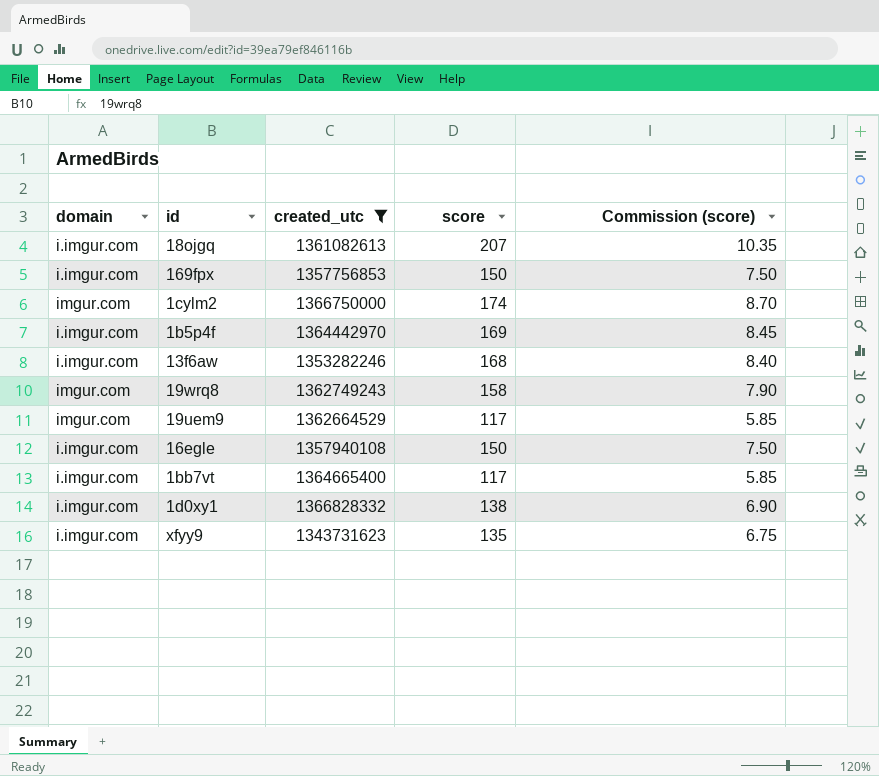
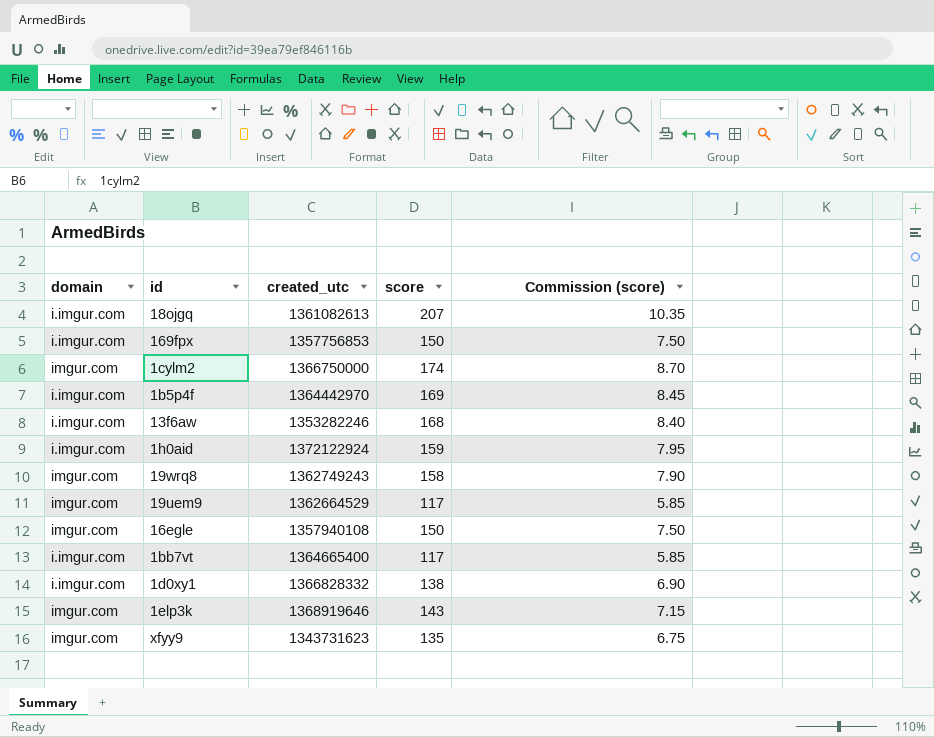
filter: created_utc <= 1366828332 -> none
16egle | domain: i.imgur.com -> imgur.com
xfyy9 | domain: i.imgur.com -> imgur.com

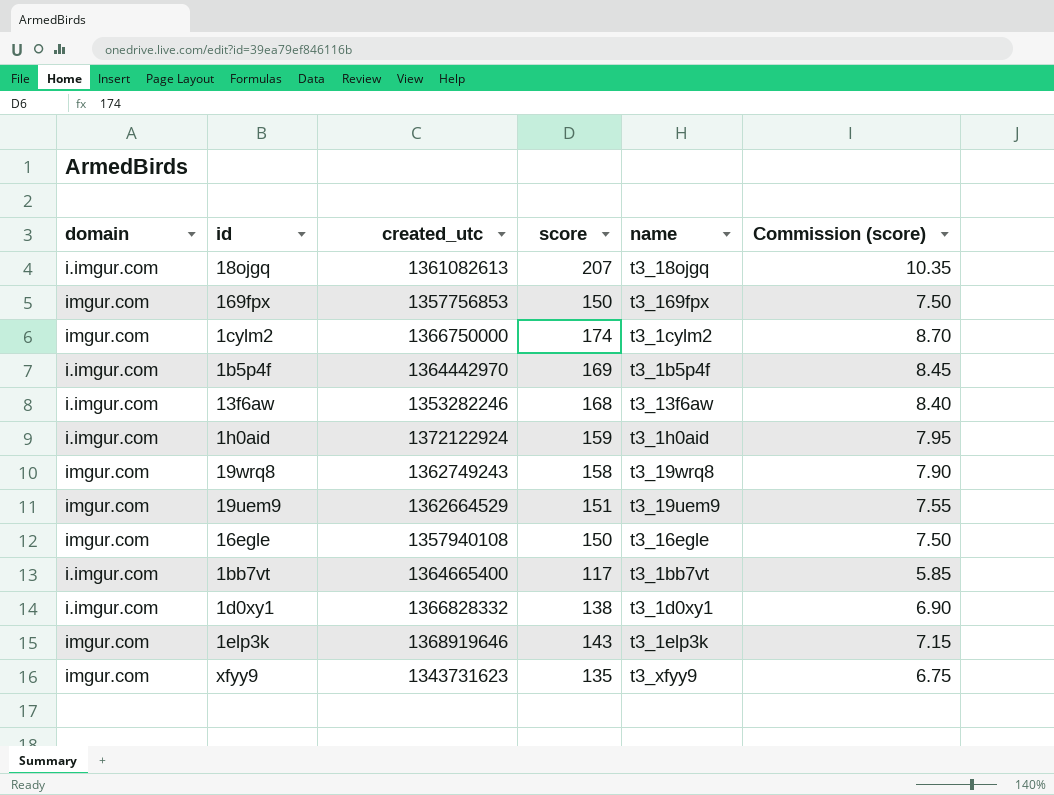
column name | position: none -> 5
169fpx | domain: i.imgur.com -> imgur.com
19uem9 | score: 117 -> 151
19uem9 | Commission (score): 5.85 -> 7.55

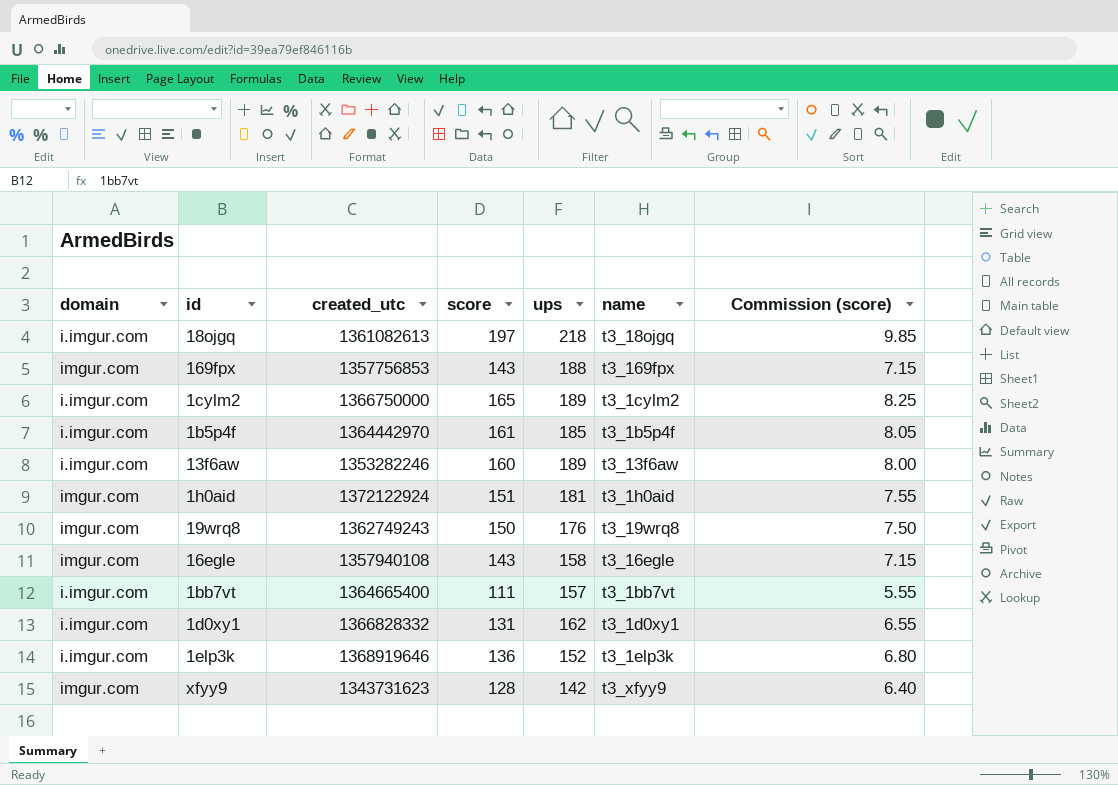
column ups | position: none -> 5
row 19uem9: imgur.com | 1362664529 | 151 | t3_19uem9 | 7.55 -> none
18ojgq | score: 207 -> 197
18ojgq | Commission (score): 10.35 -> 9.85
169fpx | score: 150 -> 143
169fpx | Commission (score): 7.50 -> 7.15
1cylm2 | domain: imgur.com -> i.imgur.com
1cylm2 | score: 174 -> 165
1cylm2 | Commission (score): 8.70 -> 8.25
1b5p4f | score: 169 -> 161
1b5p4f | Commission (score): 8.45 -> 8.05
13f6aw | score: 168 -> 160
13f6aw | Commission (score): 8.40 -> 8.00
1h0aid | domain: i.imgur.com -> imgur.com
1h0aid | score: 159 -> 151
1h0aid | Commission (score): 7.95 -> 7.55
19wrq8 | score: 158 -> 150
19wrq8 | Commission (score): 7.90 -> 7.50
16egle | score: 150 -> 143
16egle | Commission (score): 7.50 -> 7.15
1bb7vt | score: 117 -> 111
1bb7vt | Commission (score): 5.85 -> 5.55
1d0xy1 | score: 138 -> 131
1d0xy1 | Commission (score): 6.90 -> 6.55
1elp3k | domain: imgur.com -> i.imgur.com
1elp3k | score: 143 -> 136
1elp3k | Commission (score): 7.15 -> 6.80
xfyy9 | score: 135 -> 128
xfyy9 | Commission (score): 6.75 -> 6.40

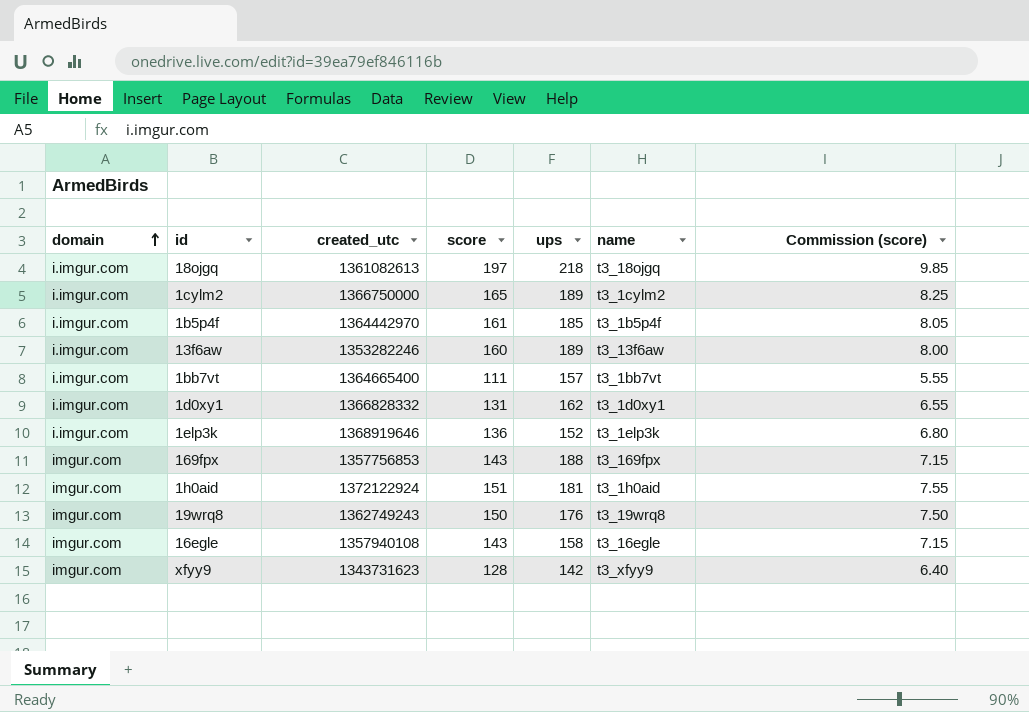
row order: none -> domain ascending

